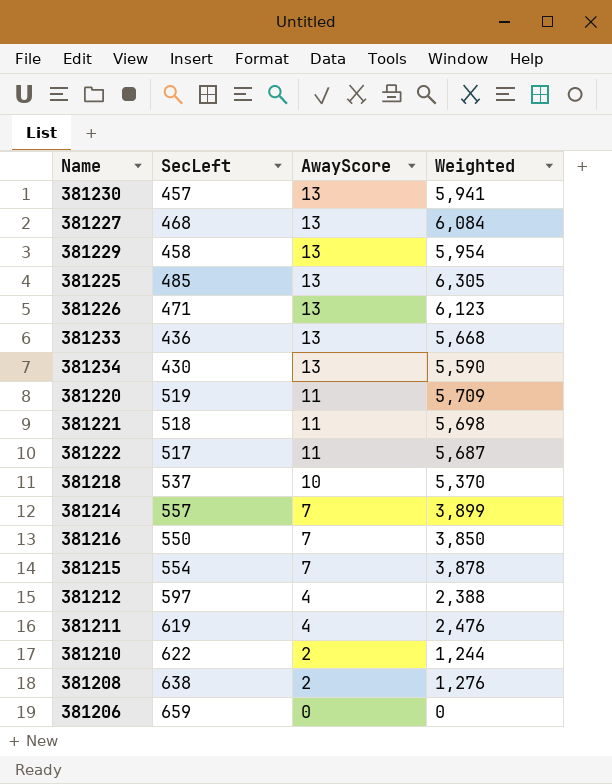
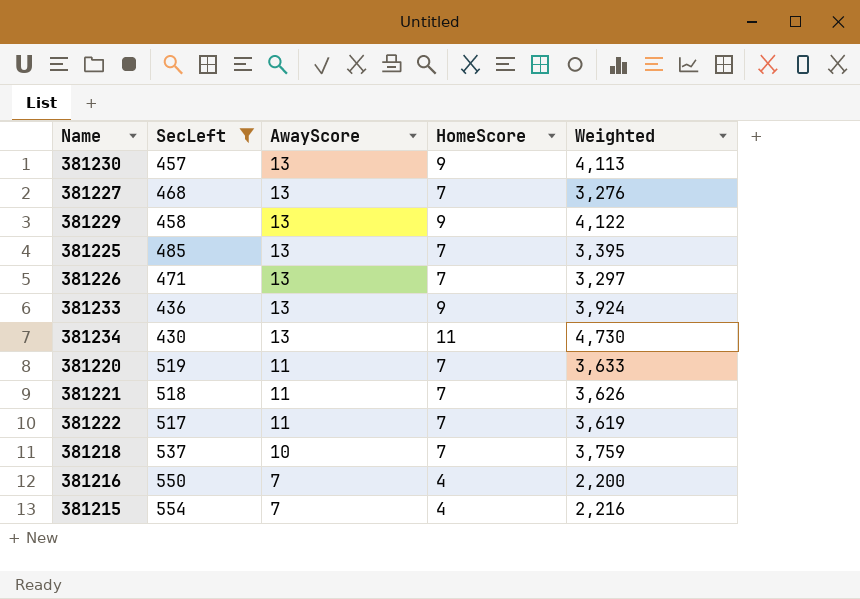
filter: none -> SecLeft <= 554
column HomeScore | position: none -> 4
column Weighted | formula: [SecLeft] * [AwayScore] -> [SecLeft] * [HomeScore]

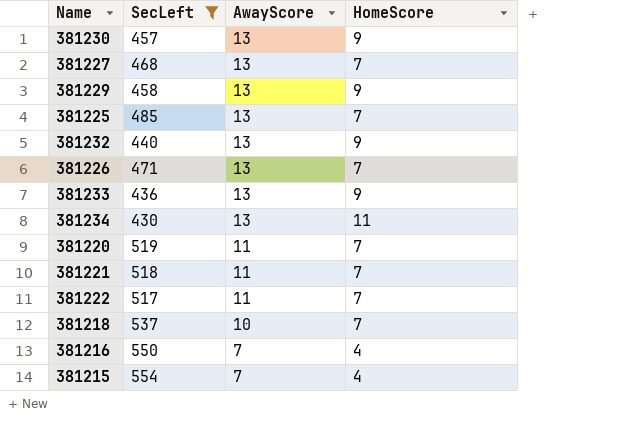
column Weighted | formula: [SecLeft] * [HomeScore] -> none
row 381232: none -> 440 | 13 | 9

